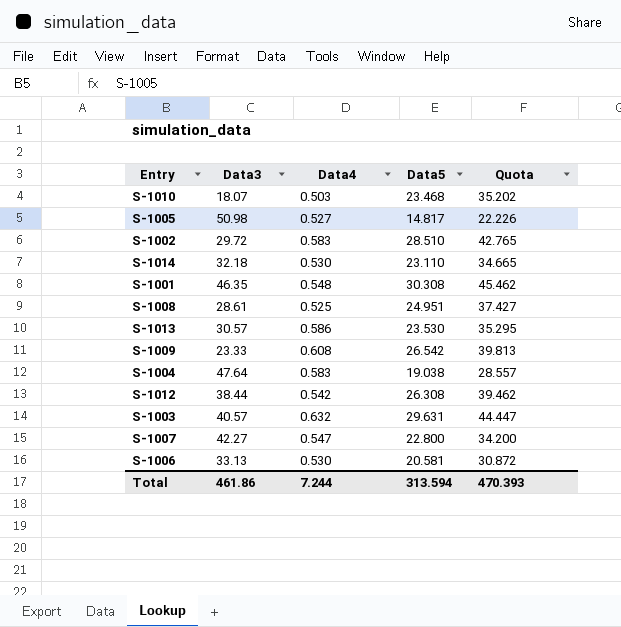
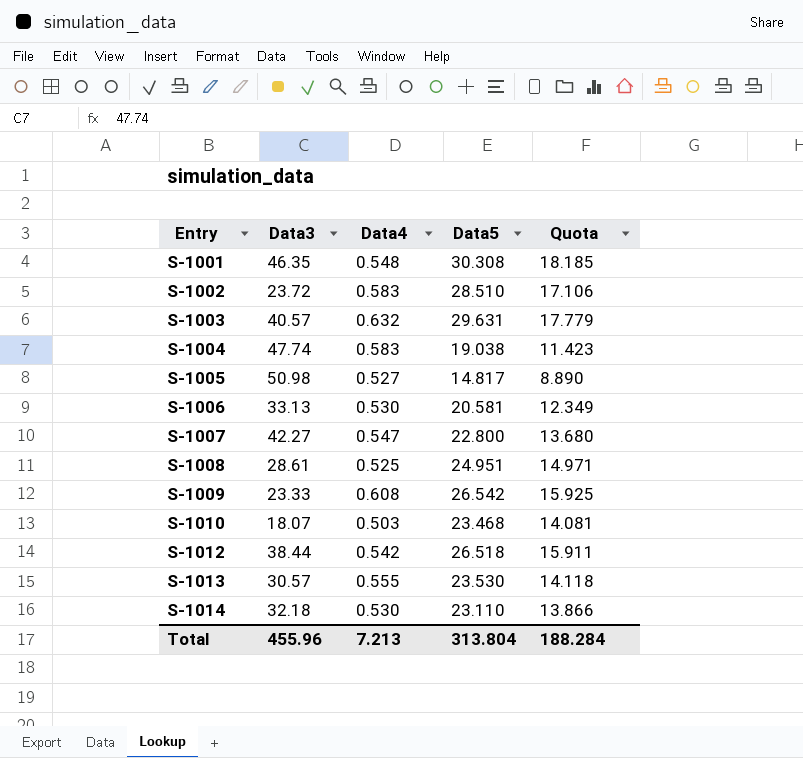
row order: none -> Entry ascending
column Quota | formula: [Data5] * 1.5 -> [Data5] * 0.6
S-1002 | Data3: 29.72 -> 23.72
S-1004 | Data3: 47.64 -> 47.74
S-1012 | Data5: 26.308 -> 26.518
S-1013 | Data4: 0.586 -> 0.555
Total | Data3: 461.86 -> 455.96
Total | Data4: 7.244 -> 7.213
Total | Data5: 313.594 -> 313.804
Total | Quota: 470.393 -> 188.284

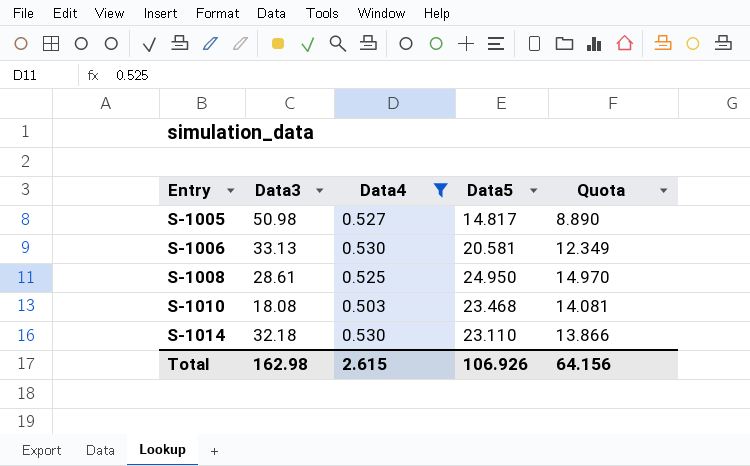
filter: none -> Data4 <= 0.530
S-1008 | Data5: 24.951 -> 24.950
S-1008 | Quota: 14.971 -> 14.970
S-1010 | Data3: 18.07 -> 18.08
Total | Data3: 455.96 -> 162.98
Total | Data4: 7.213 -> 2.615
Total | Data5: 313.804 -> 106.926
Total | Quota: 188.284 -> 64.156

